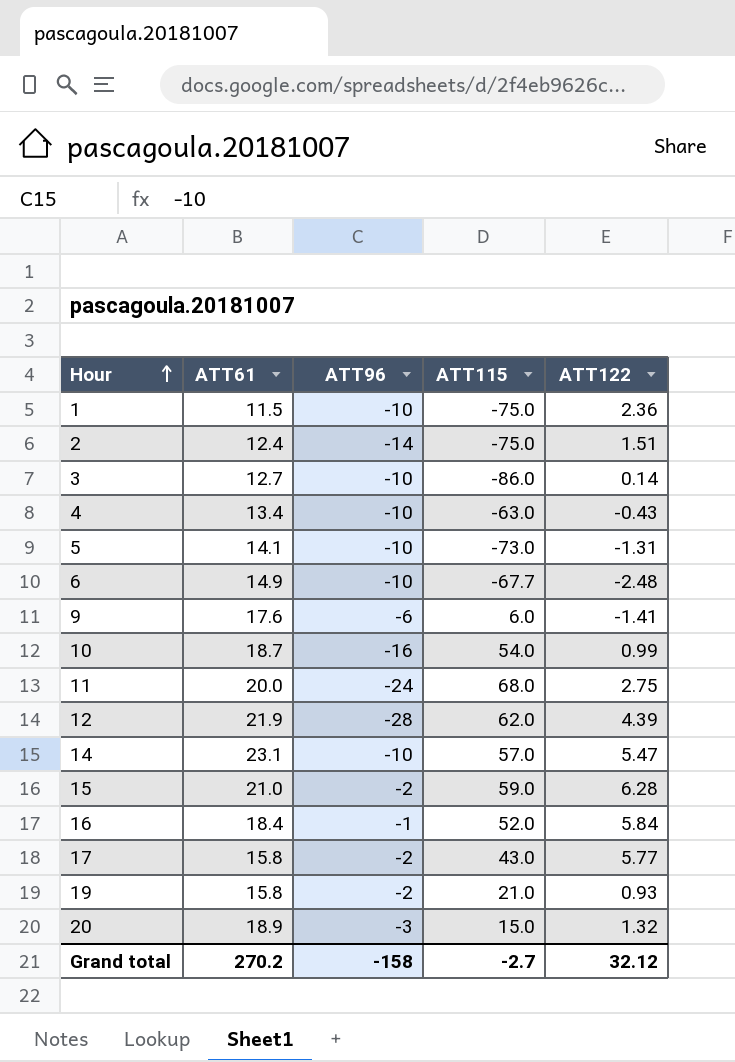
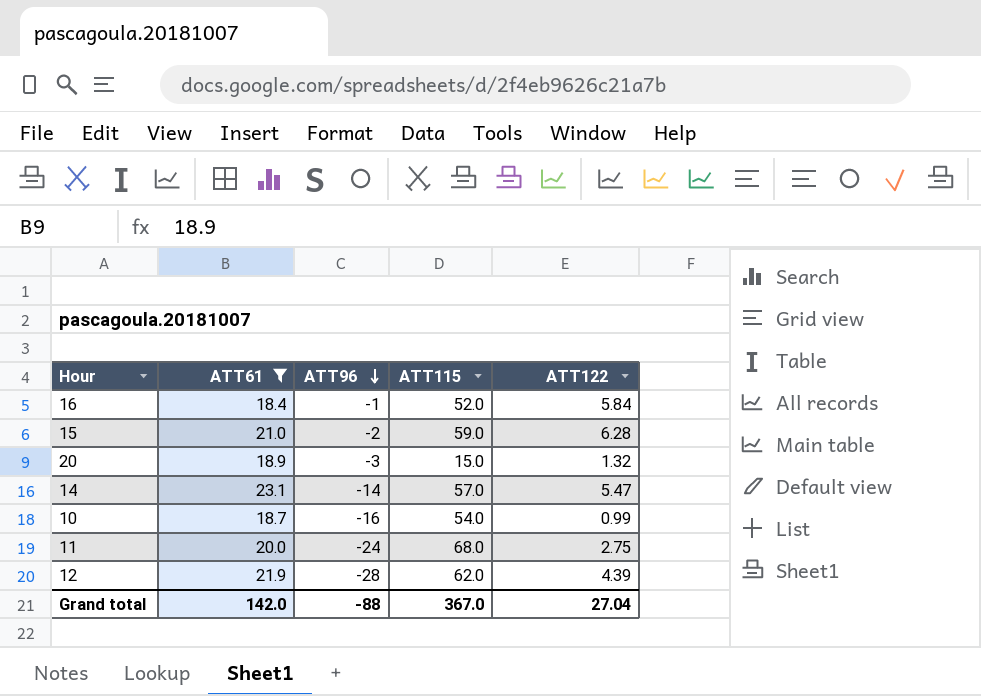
filter: none -> ATT61 >= 18.4
row order: Hour ascending -> ATT96 descending
14 | ATT96: -10 -> -14
Grand total | ATT61: 270.2 -> 142.0
Grand total | ATT96: -158 -> -88
Grand total | ATT115: -2.7 -> 367.0
Grand total | ATT122: 32.12 -> 27.04

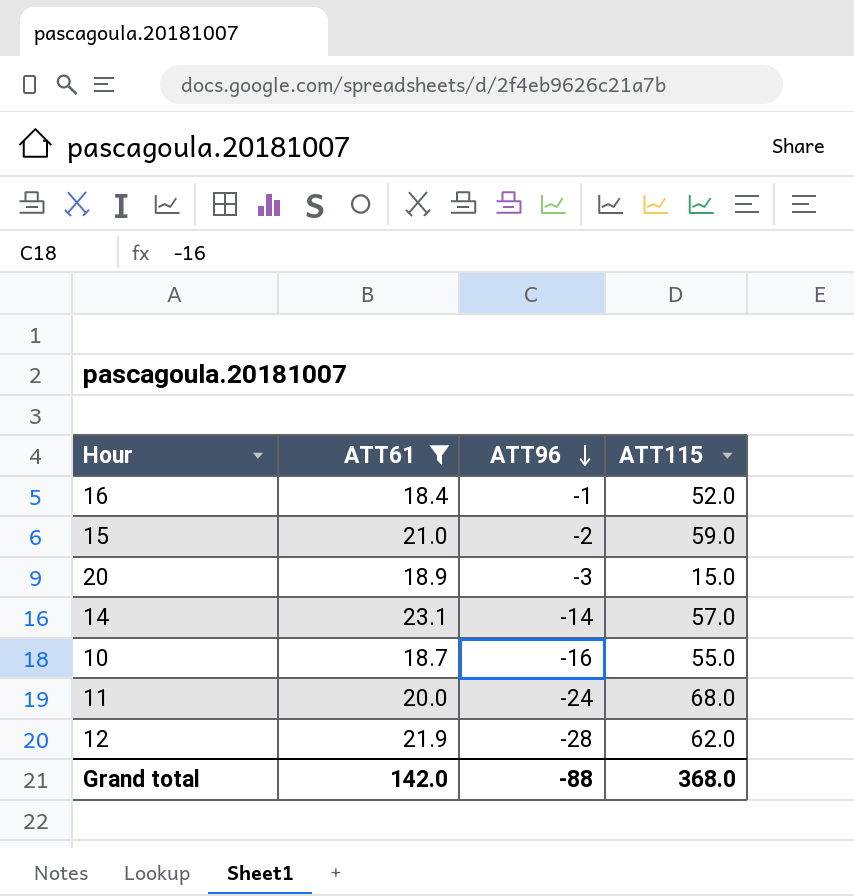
column ATT122 | position: 5 -> none
10 | ATT115: 54.0 -> 55.0
Grand total | ATT115: 367.0 -> 368.0

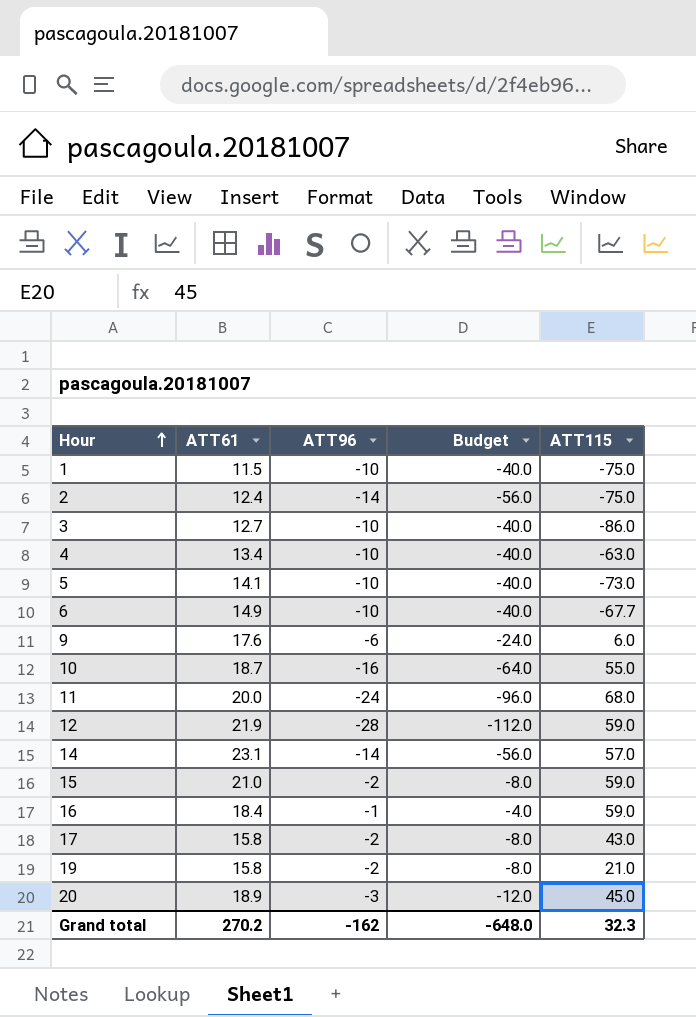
filter: ATT61 >= 18.4 -> none
row order: ATT96 descending -> Hour ascending
column Budget | formula: none -> [ATT96] * 4
12 | ATT115: 62.0 -> 59.0
16 | ATT115: 52.0 -> 59.0
20 | ATT115: 15.0 -> 45.0
Grand total | ATT61: 142.0 -> 270.2
Grand total | ATT96: -88 -> -162
Grand total | ATT115: 368.0 -> 32.3

